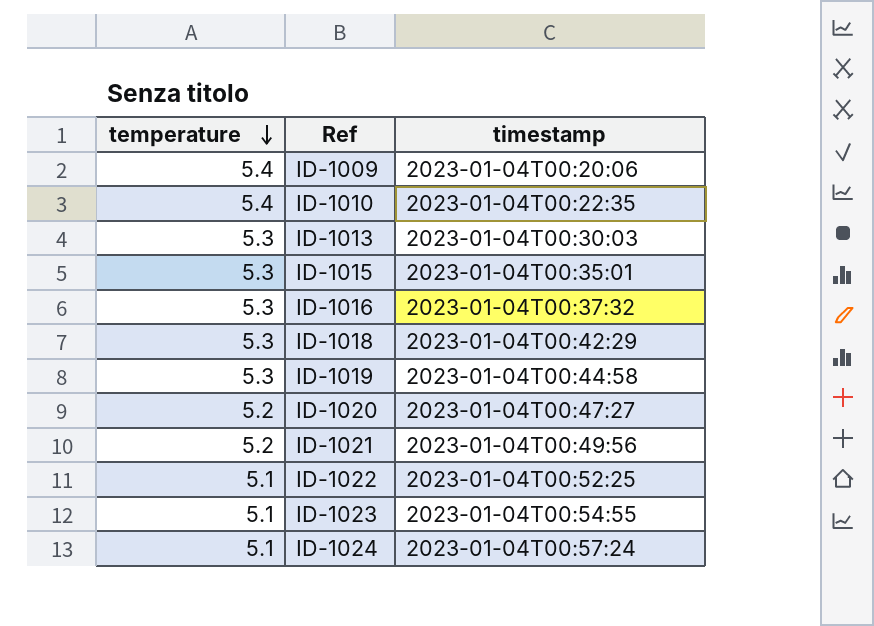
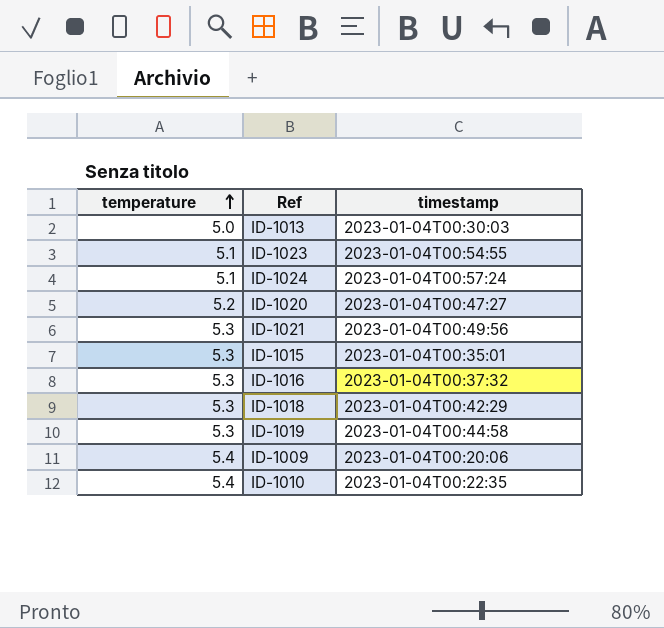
row order: temperature descending -> temperature ascending
row ID-1022: 5.1 | 2023-01-04T00:52:25 -> none
ID-1013 | temperature: 5.3 -> 5.0
ID-1021 | temperature: 5.2 -> 5.3

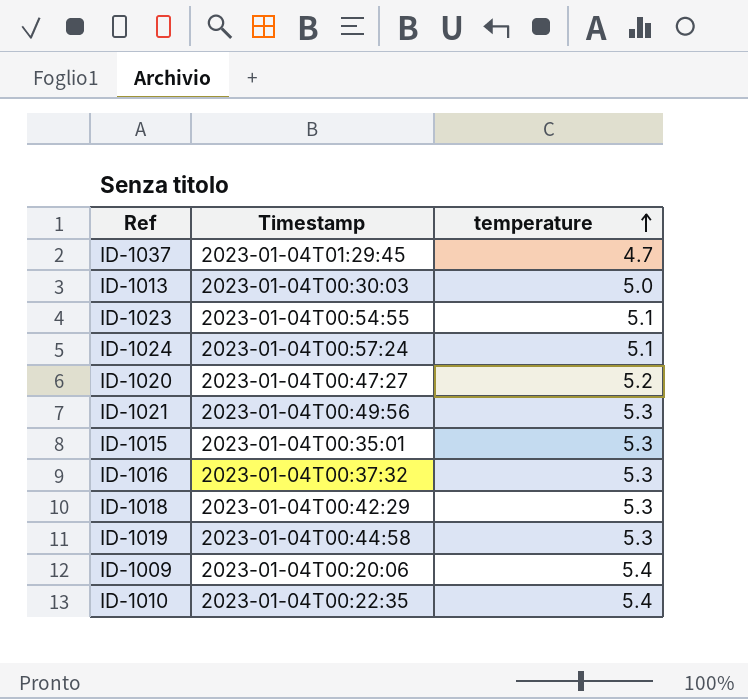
column name: timestamp -> Timestamp
column temperature | position: 1 -> 3
row ID-1037: none -> 2023-01-04T01:29:45 | 4.7

